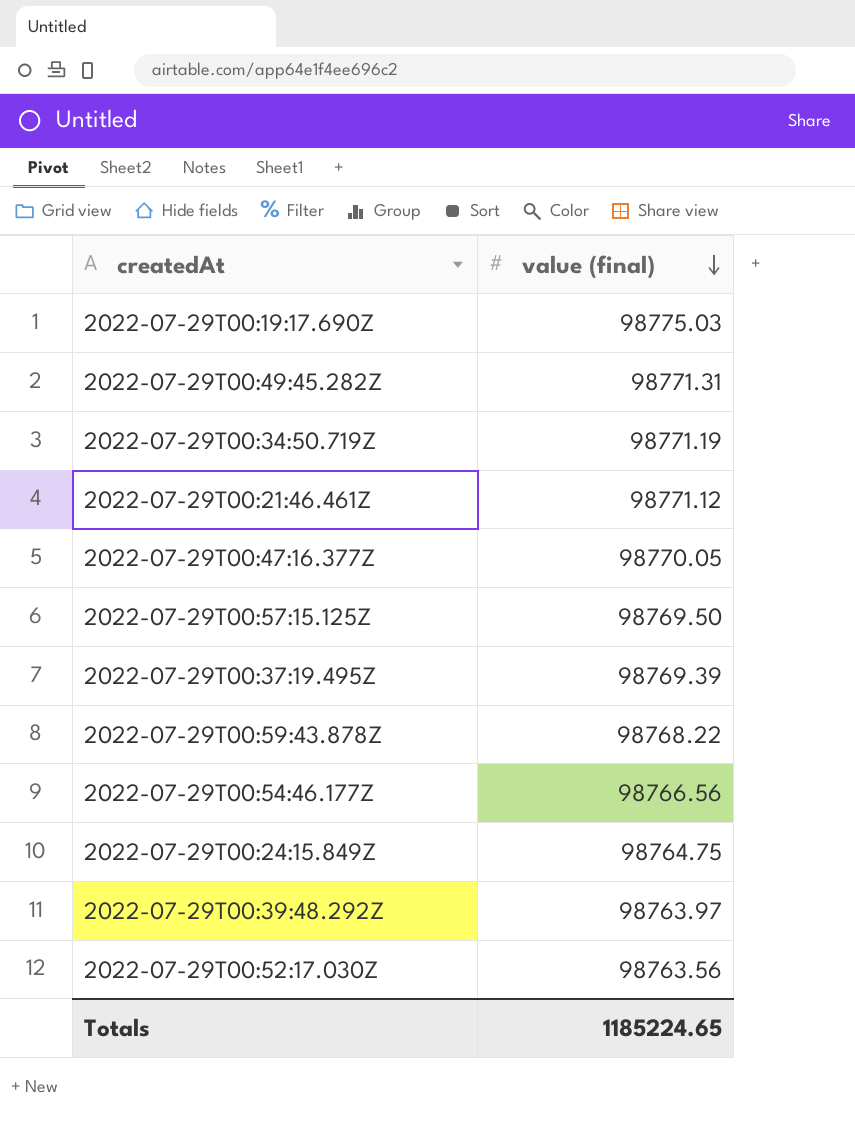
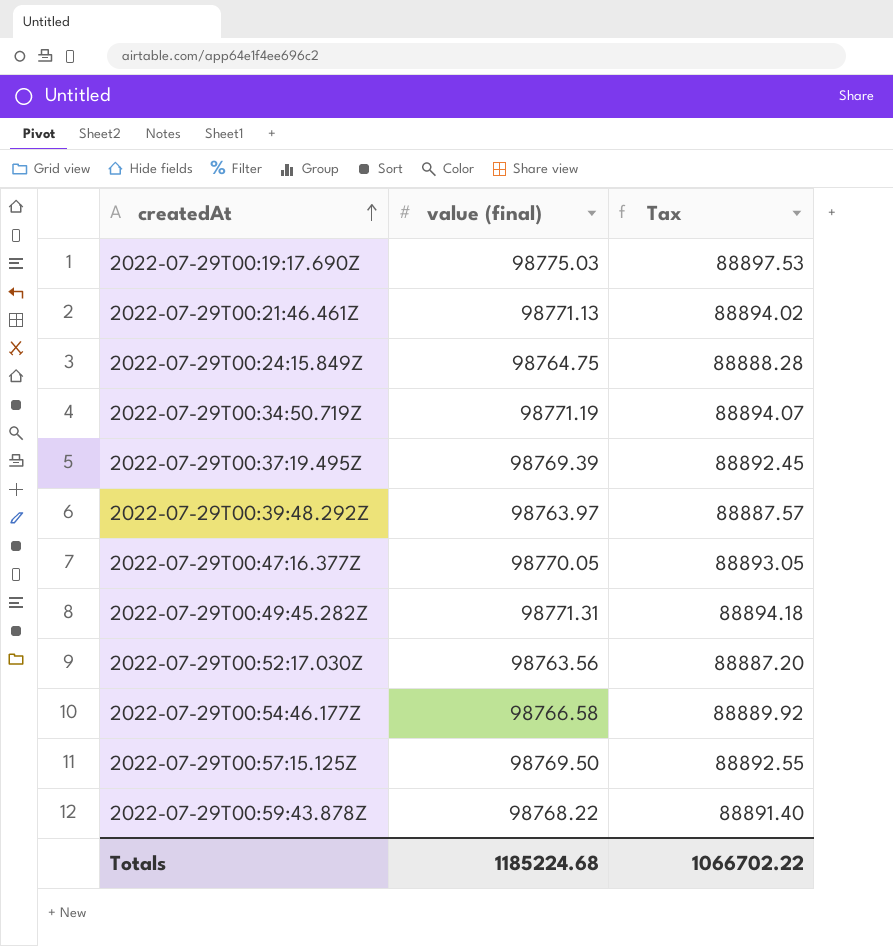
row order: value (final) descending -> createdAt ascending
column Tax | formula: none -> [value (final)] * 0.9
2022-07-29T00:21:46.461Z | value (final): 98771.12 -> 98771.13
2022-07-29T00:54:46.177Z | value (final): 98766.56 -> 98766.58
Totals | value (final): 1185224.65 -> 1185224.68

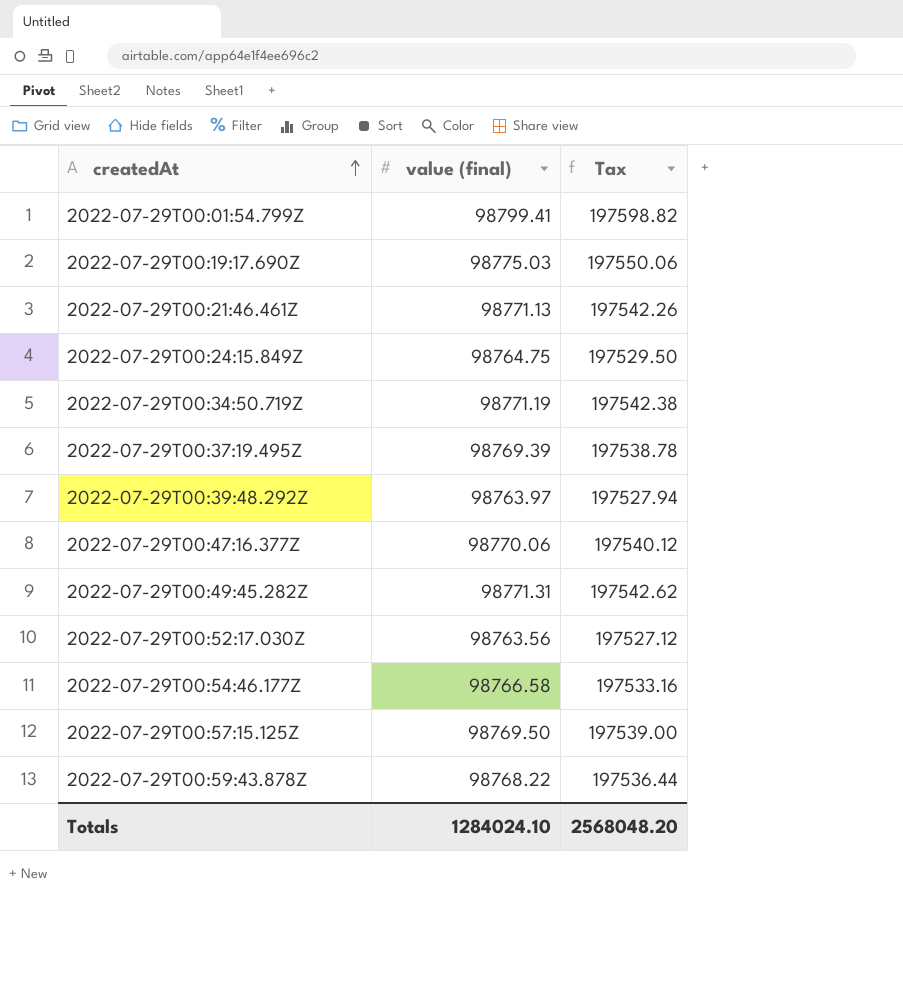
column Tax | formula: [value (final)] * 0.9 -> [value (final)] * 2
row 2022-07-29T00:01:54.799Z: none -> 98799.41 | 197598.82
2022-07-29T00:47:16.377Z | value (final): 98770.05 -> 98770.06
Totals | value (final): 1185224.68 -> 1284024.10
Totals | Tax: 1066702.22 -> 2568048.20

